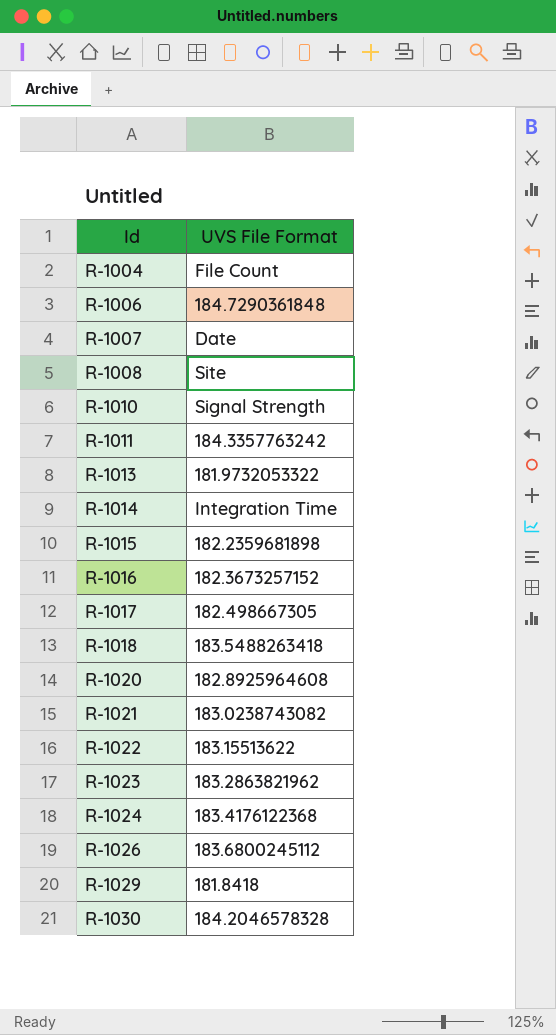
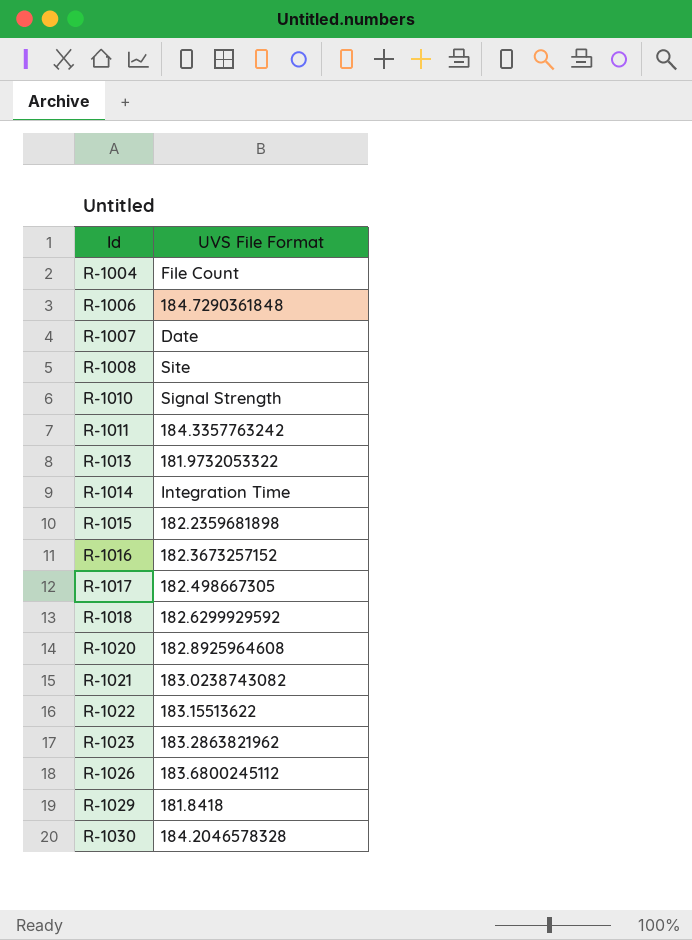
row R-1024: 183.4176122368 -> none
R-1018 | UVS File Format: 183.5488263418 -> 182.6299929592

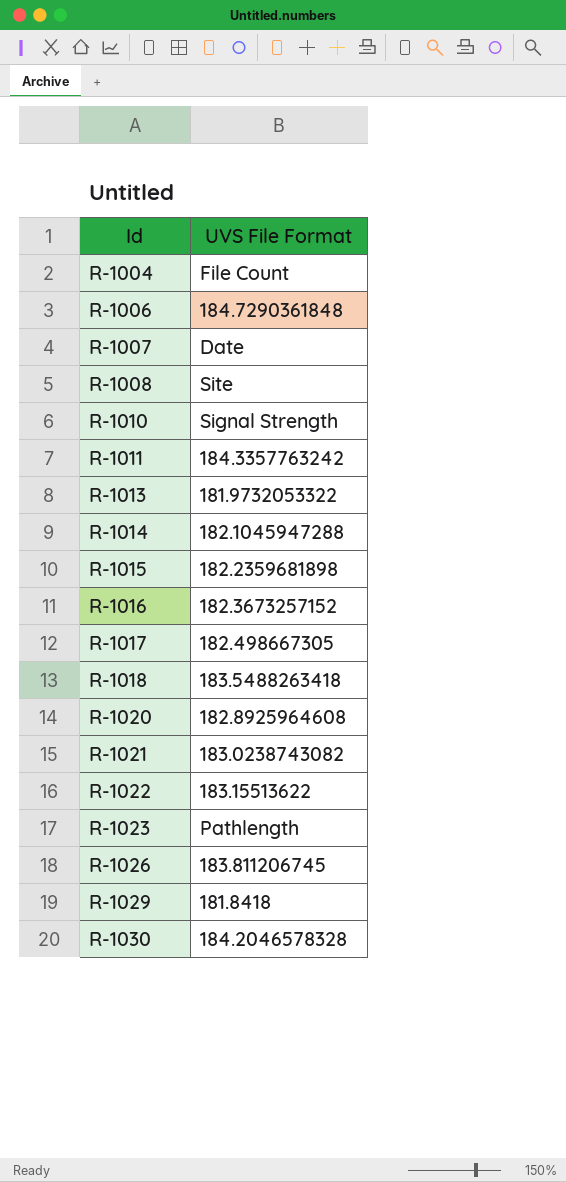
R-1014 | UVS File Format: Integration Time -> 182.1045947288
R-1018 | UVS File Format: 182.6299929592 -> 183.5488263418
R-1023 | UVS File Format: 183.2863821962 -> Pathlength
R-1026 | UVS File Format: 183.6800245112 -> 183.811206745

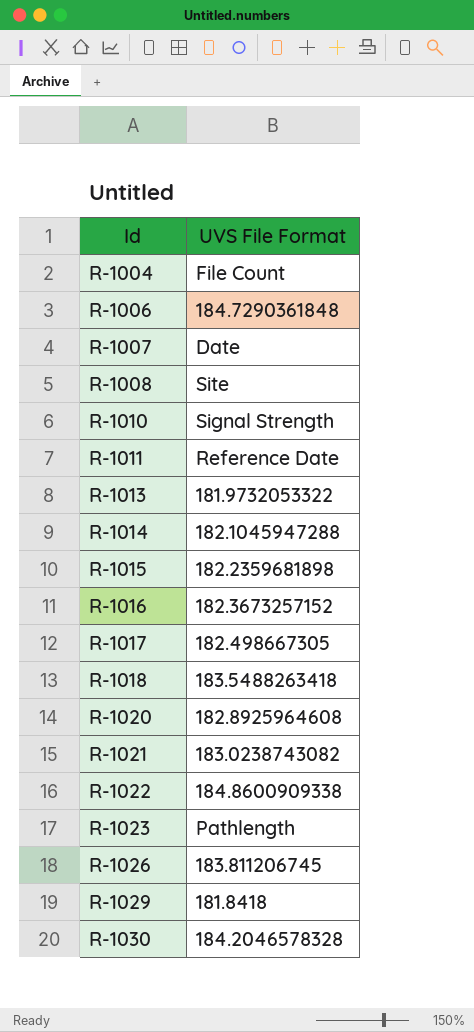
R-1011 | UVS File Format: 184.3357763242 -> Reference Date
R-1022 | UVS File Format: 183.15513622 -> 184.8600909338

